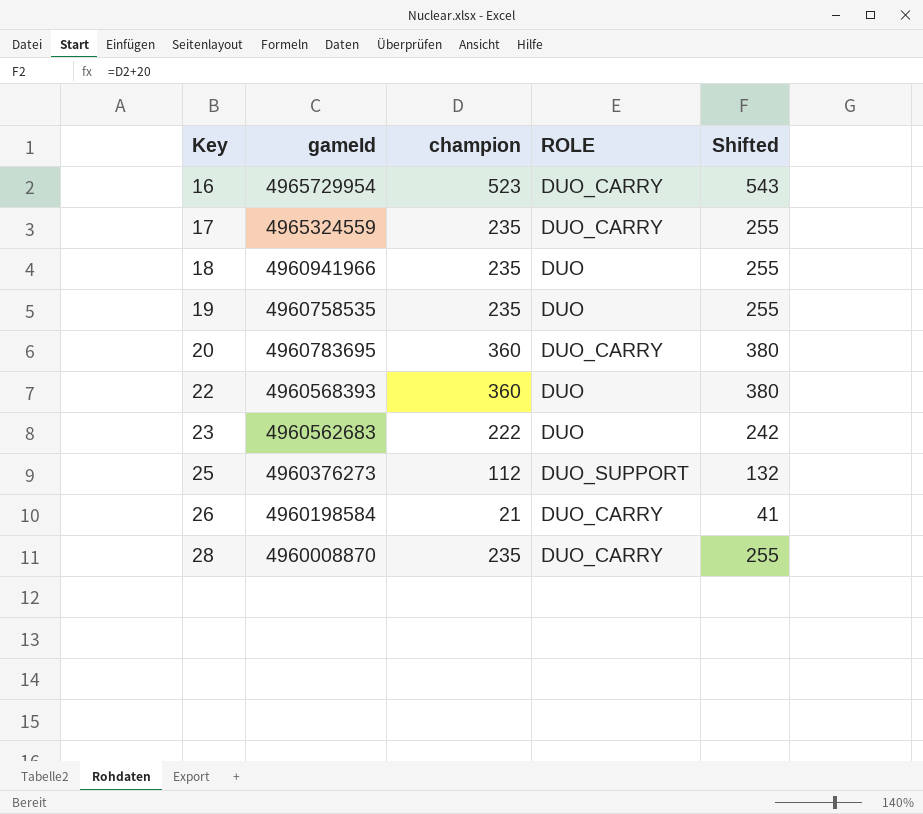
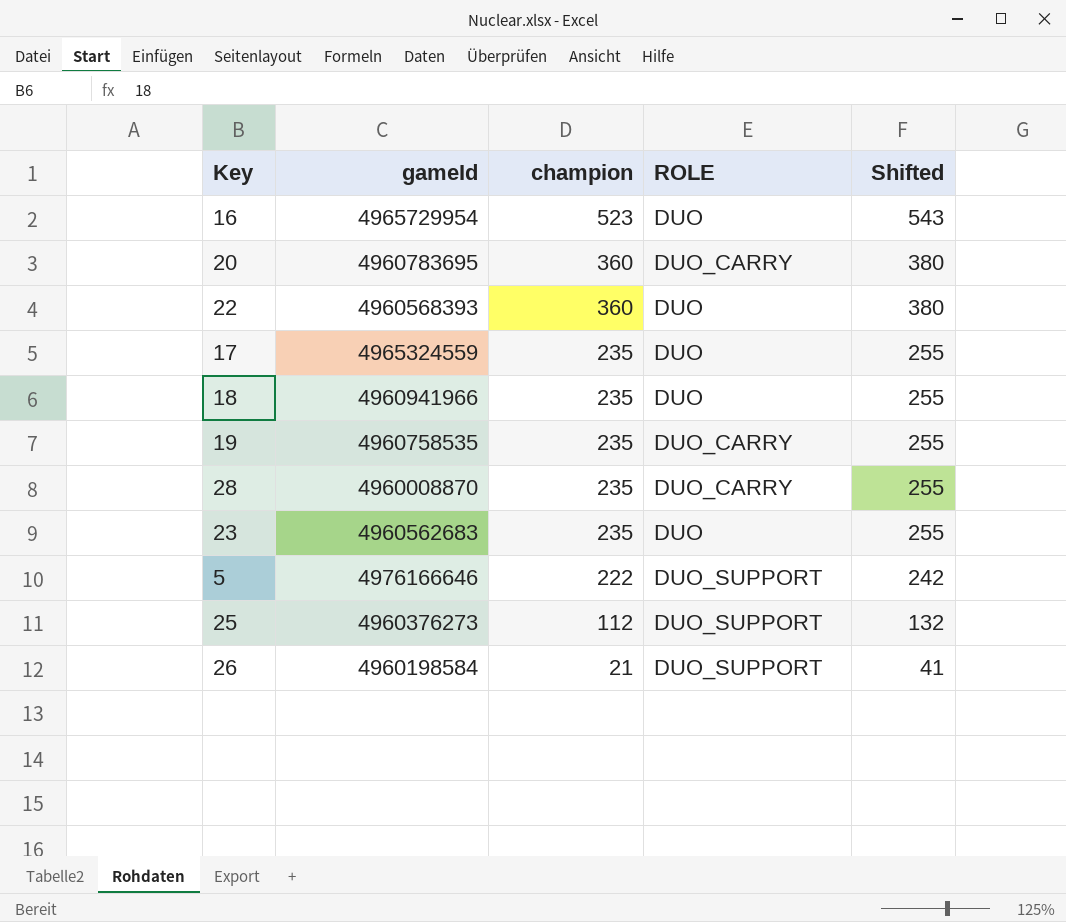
row order: Key ascending -> champion descending
16 | ROLE: DUO_CARRY -> DUO
17 | ROLE: DUO_CARRY -> DUO
19 | ROLE: DUO -> DUO_CARRY
23 | champion: 222 -> 235
23 | Shifted: 242 -> 255
row 5: none -> 4976166646 | 222 | DUO_SUPPORT | 242
26 | ROLE: DUO_CARRY -> DUO_SUPPORT

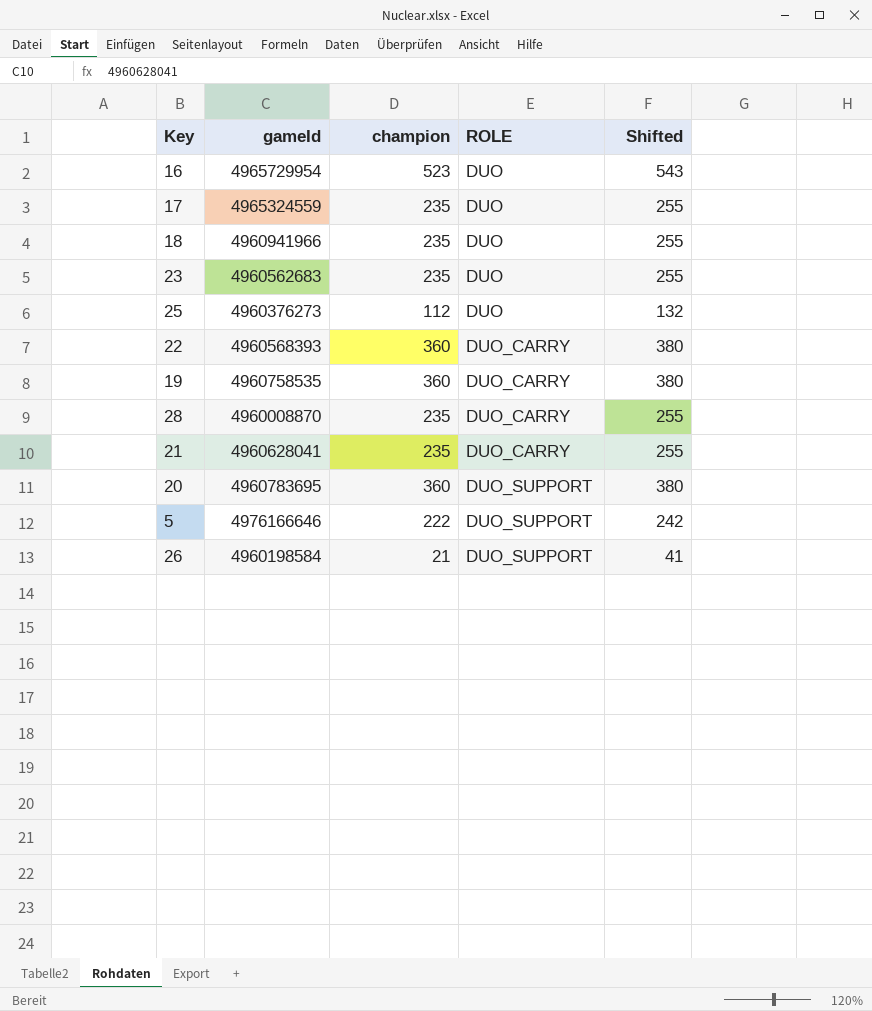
row order: champion descending -> ROLE ascending
25 | ROLE: DUO_SUPPORT -> DUO
22 | ROLE: DUO -> DUO_CARRY
19 | champion: 235 -> 360
19 | Shifted: 255 -> 380
row 21: none -> 4960628041 | 235 | DUO_CARRY | 255
20 | ROLE: DUO_CARRY -> DUO_SUPPORT

